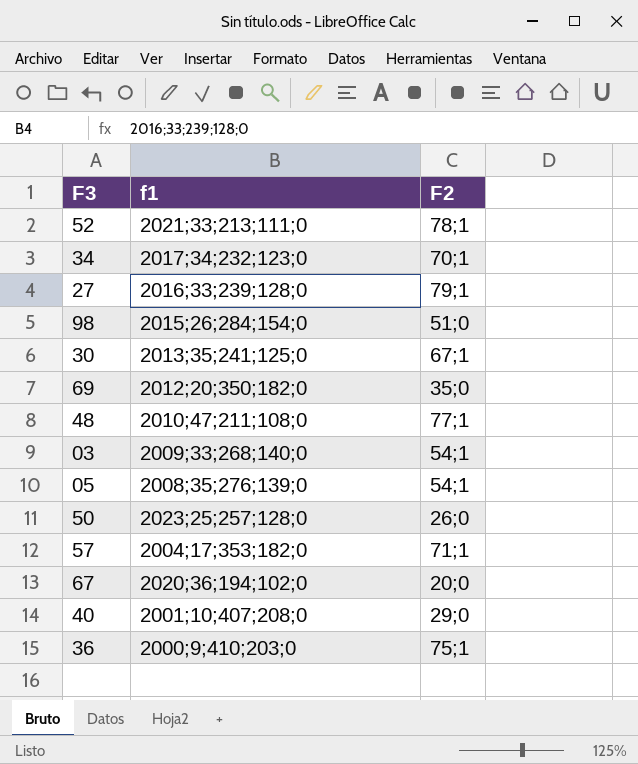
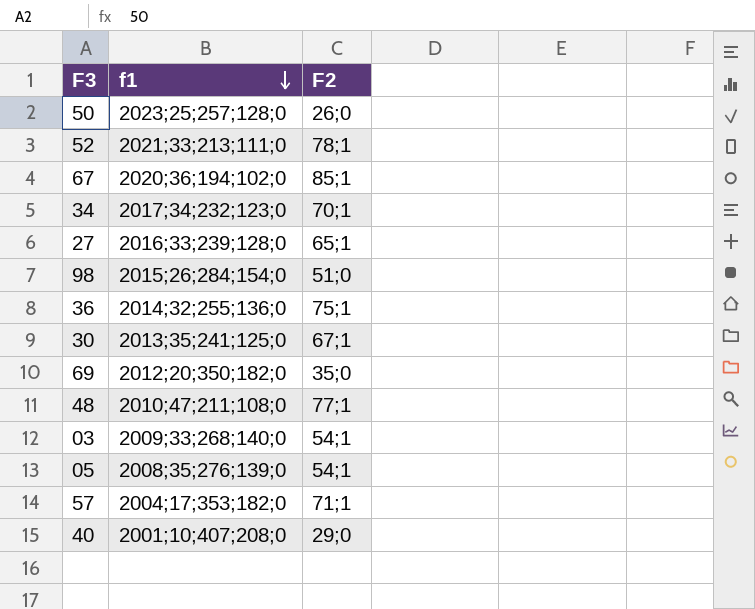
row order: none -> f1 descending
67 | F2: 20;0 -> 85;1
27 | F2: 79;1 -> 65;1
36 | f1: 2000;9;410;203;0 -> 2014;32;255;136;0

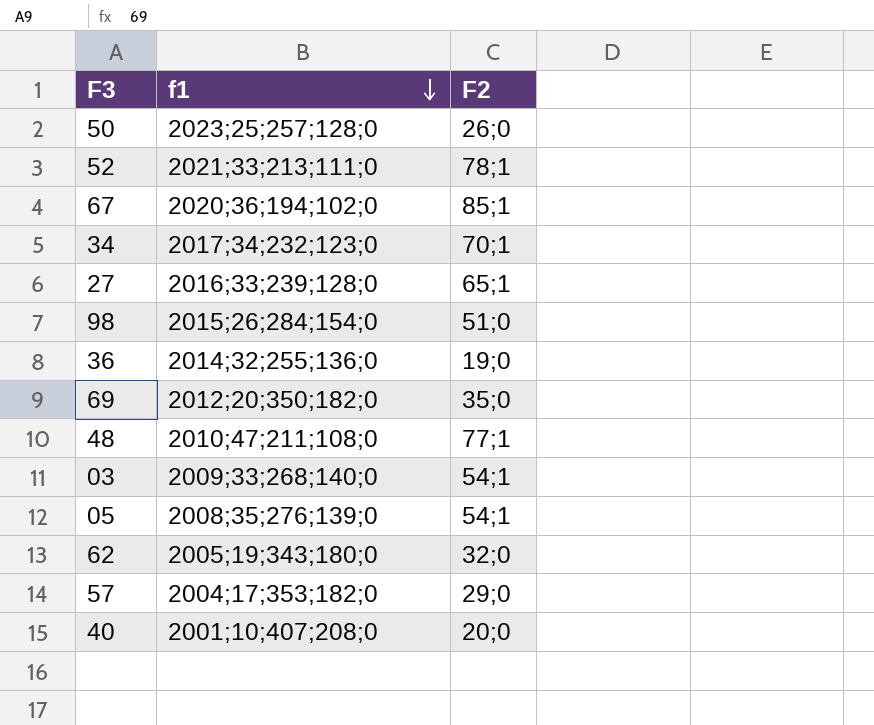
row 30: 2013;35;241;125;0 | 67;1 -> none
36 | F2: 75;1 -> 19;0
row 62: none -> 2005;19;343;180;0 | 32;0
57 | F2: 71;1 -> 29;0
40 | F2: 29;0 -> 20;0

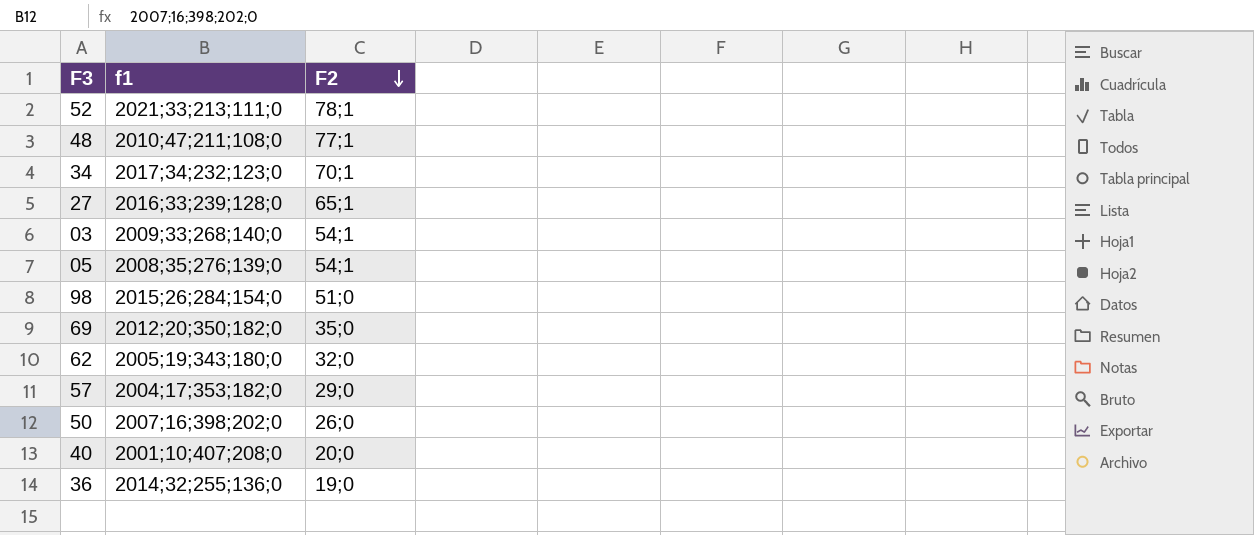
row order: f1 descending -> F2 descending
row 67: 2020;36;194;102;0 | 85;1 -> none
50 | f1: 2023;25;257;128;0 -> 2007;16;398;202;0

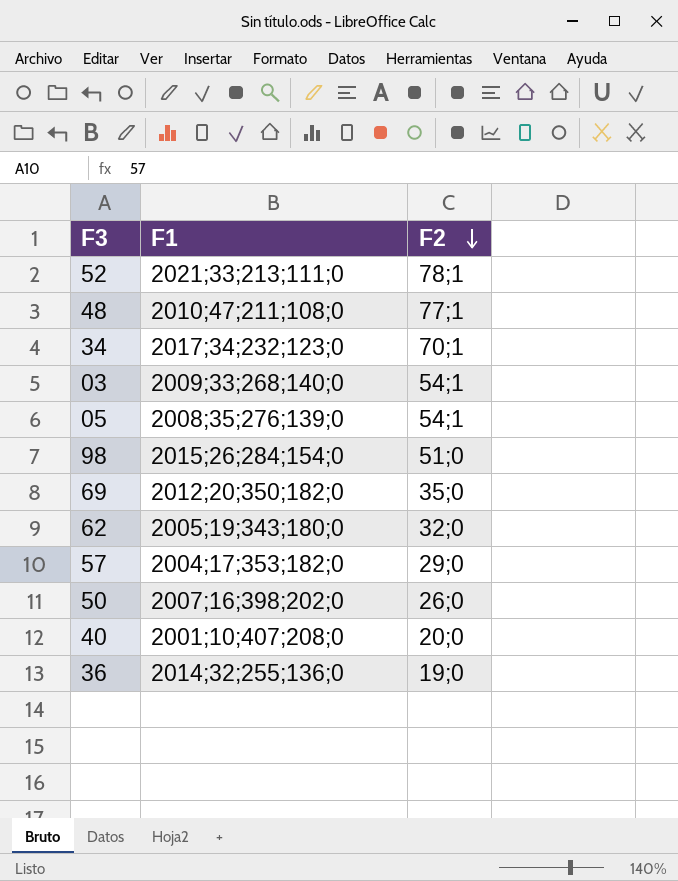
column name: f1 -> F1
row 27: 2016;33;239;128;0 | 65;1 -> none

